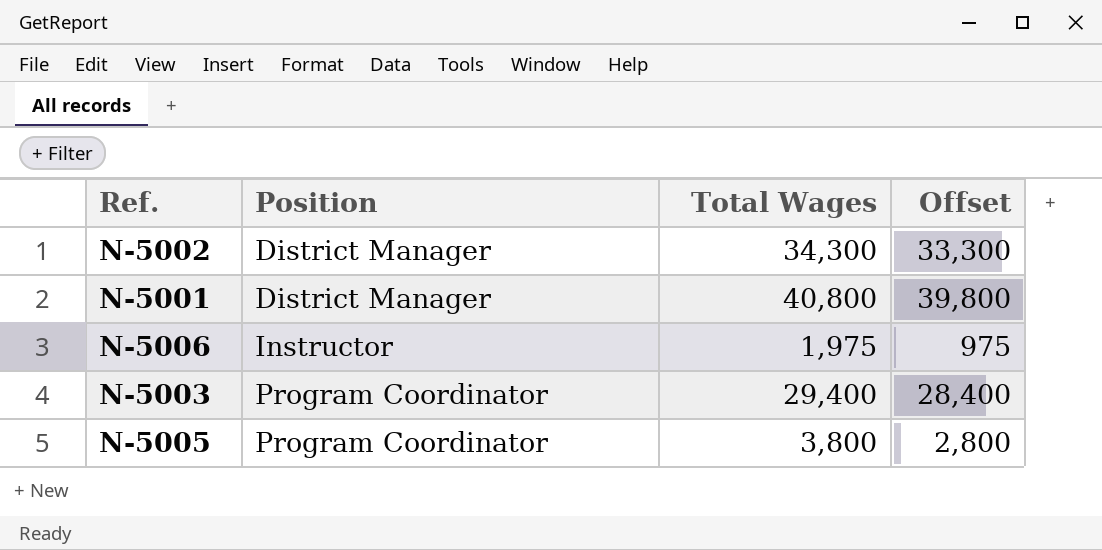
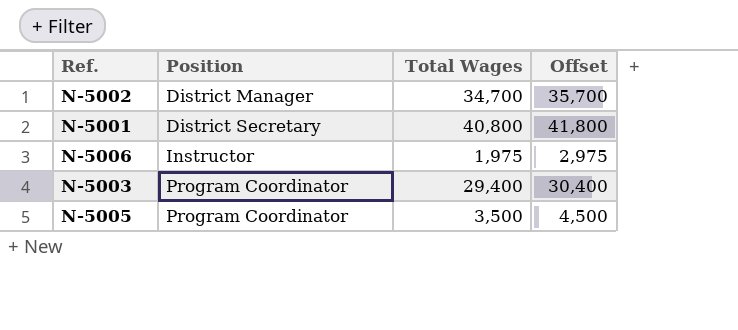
column Offset | formula: [Total Wages] - 1000 -> [Total Wages] + 1000
N-5002 | Total Wages: 34,300 -> 34,700
N-5001 | Position: District Manager -> District Secretary
N-5005 | Total Wages: 3,800 -> 3,500

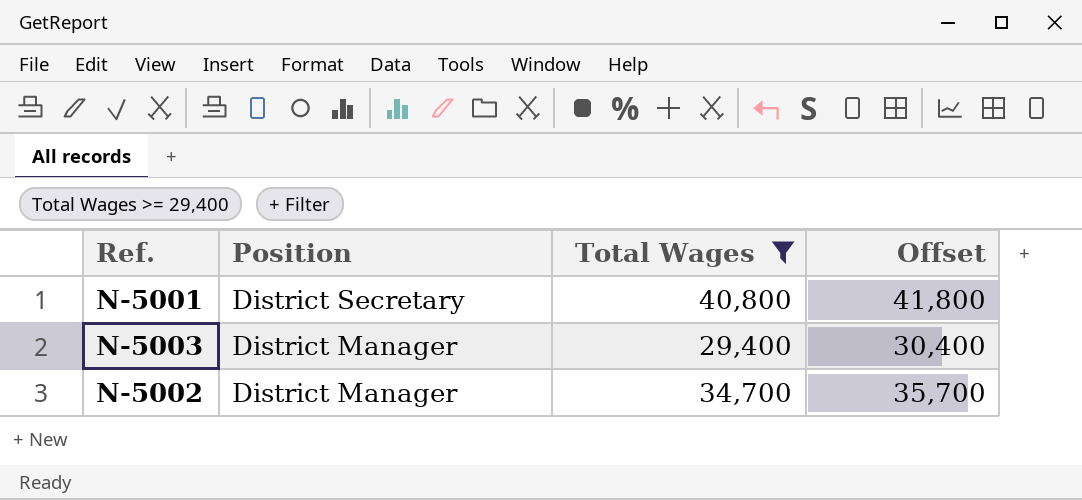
filter: none -> Total Wages >= 29,400
row order: Position ascending -> Position descending
N-5003 | Position: Program Coordinator -> District Manager

